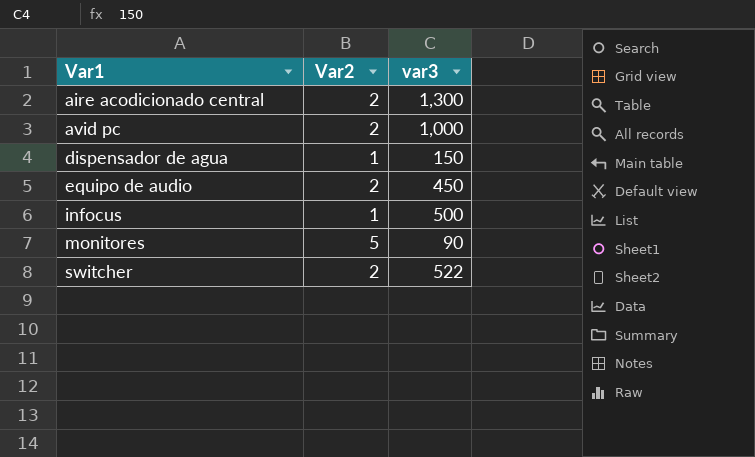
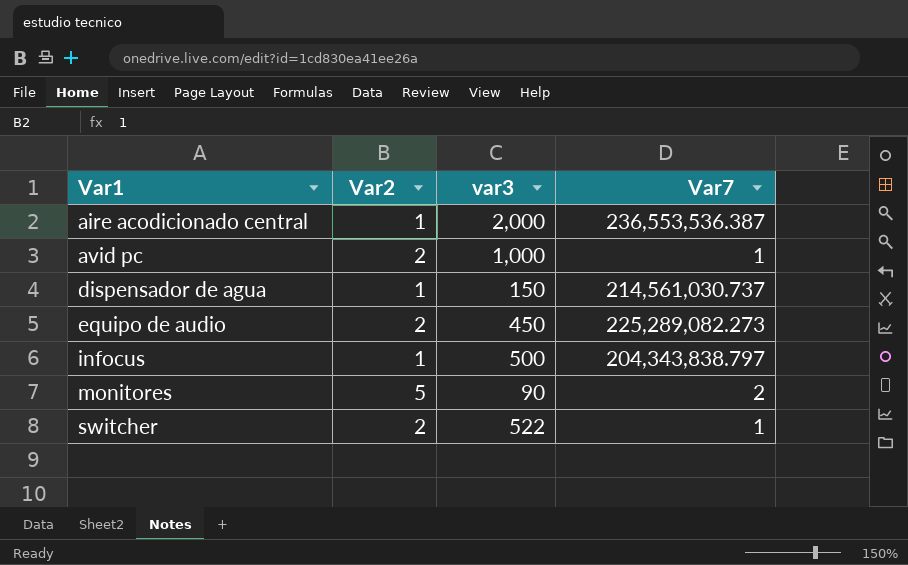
column Var7 | position: none -> 4
aire acodicionado central | Var2: 2 -> 1
aire acodicionado central | var3: 1,300 -> 2,000

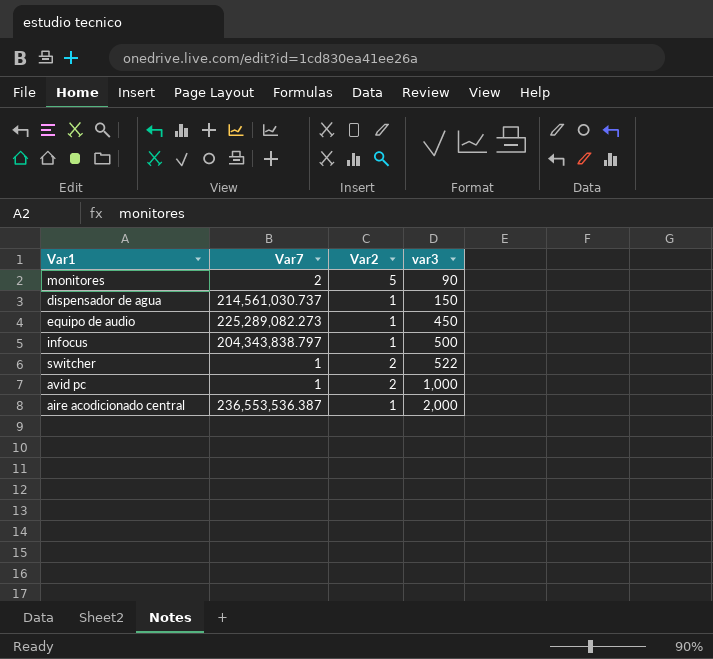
row order: Var1 ascending -> var3 ascending
column Var7 | position: 4 -> 2
equipo de audio | Var2: 2 -> 1

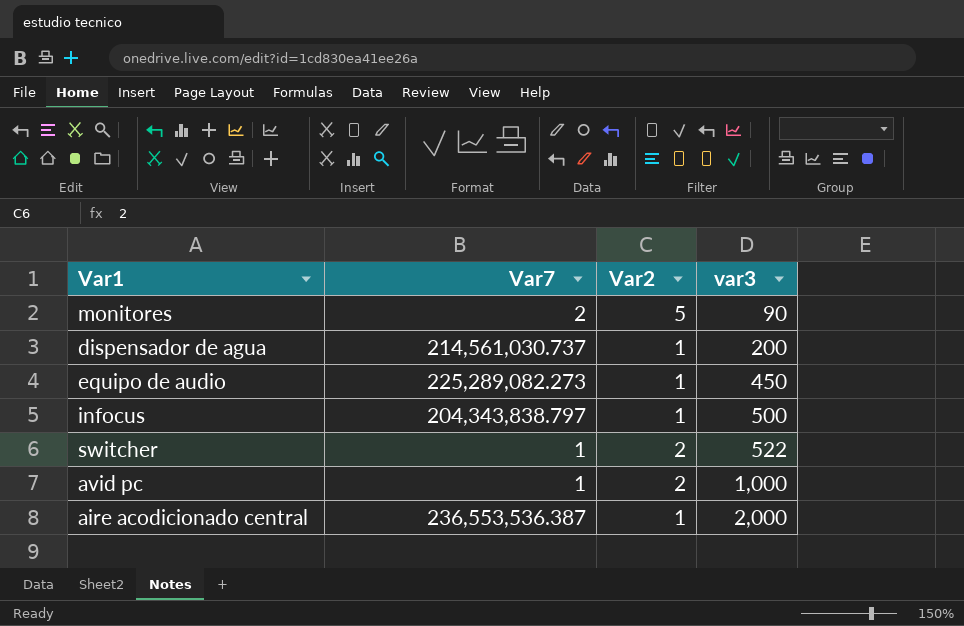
dispensador de agua | var3: 150 -> 200

